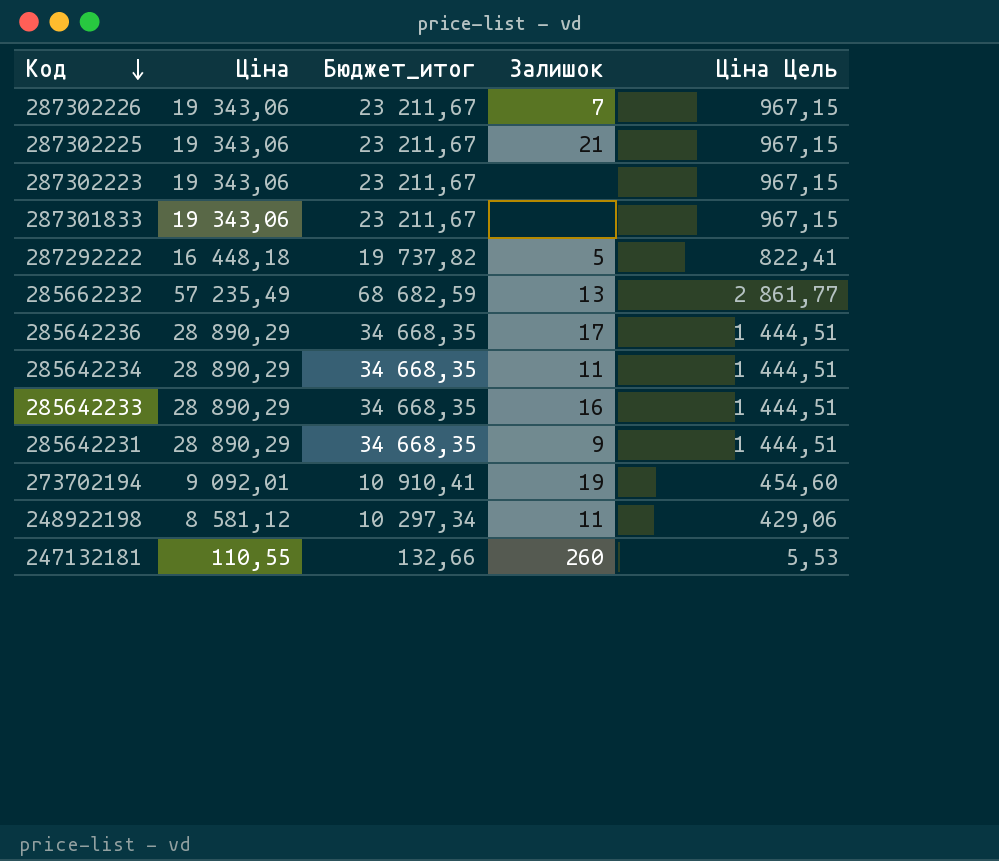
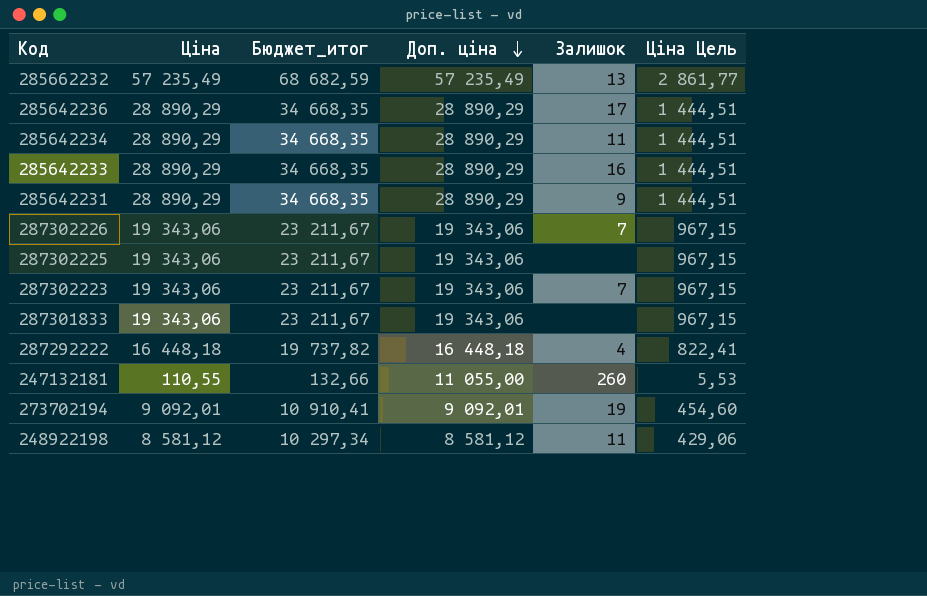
row order: Код descending -> Доп. ціна descending
column Доп. ціна | position: none -> 4
287302225 | Залишок: 21 -> none
287302223 | Залишок: none -> 7
287292222 | Залишок: 5 -> 4

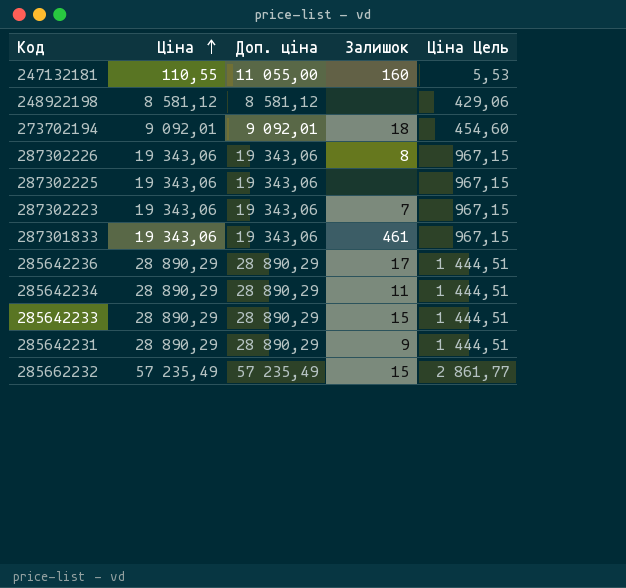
row order: Доп. ціна descending -> Ціна ascending
column Бюджет_итог | formula: [Ціна] * 1,2 -> none
row 287292222: 16 448,18 | 19 737,82 | 16 448,18 | 4 | 822,41 -> none
247132181 | Залишок: 260 -> 160
248922198 | Залишок: 11 -> none
273702194 | Залишок: 19 -> 18
287302226 | Залишок: 7 -> 8
287301833 | Залишок: none -> 461
285642233 | Залишок: 16 -> 15
285662232 | Залишок: 13 -> 15

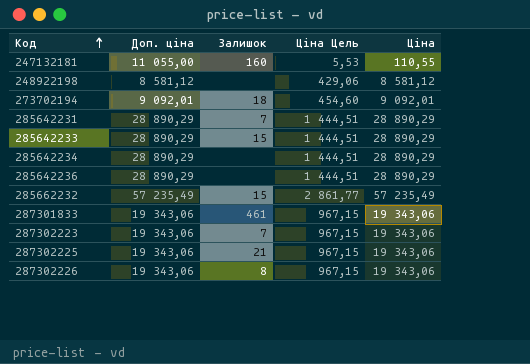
row order: Ціна ascending -> Код ascending
column Ціна | position: 2 -> 5
285642231 | Залишок: 9 -> 7
285642234 | Залишок: 11 -> none
285642236 | Залишок: 17 -> none
287302225 | Залишок: none -> 21

